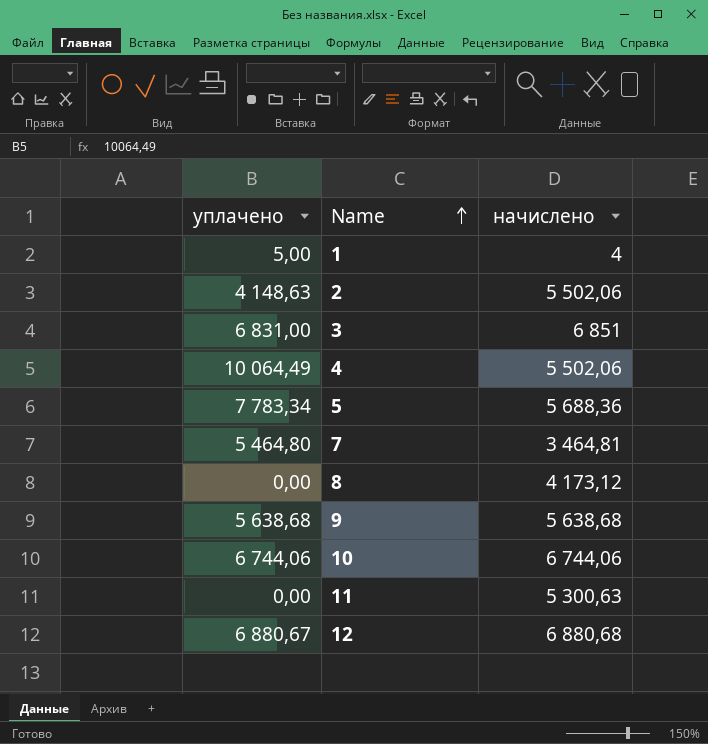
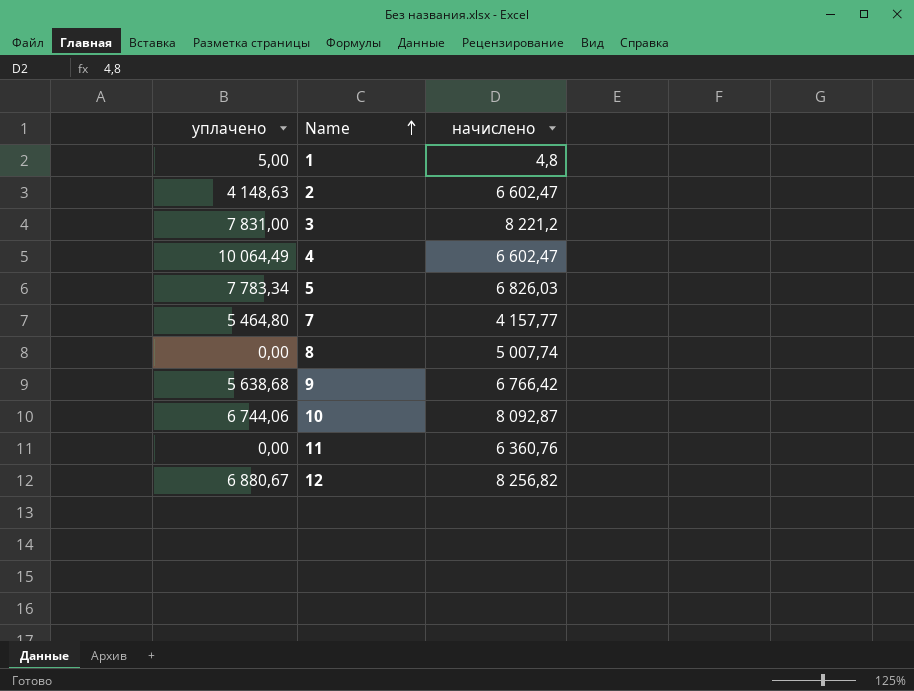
1 | начислено: 4 -> 4,8
2 | начислено: 5 502,06 -> 6 602,47
3 | уплачено: 6 831,00 -> 7 831,00
3 | начислено: 6 851 -> 8 221,2
4 | начислено: 5 502,06 -> 6 602,47
5 | начислено: 5 688,36 -> 6 826,03
7 | начислено: 3 464,81 -> 4 157,77
8 | начислено: 4 173,12 -> 5 007,74
9 | начислено: 5 638,68 -> 6 766,42
10 | начислено: 6 744,06 -> 8 092,87
11 | начислено: 5 300,63 -> 6 360,76
12 | начислено: 6 880,68 -> 8 256,82

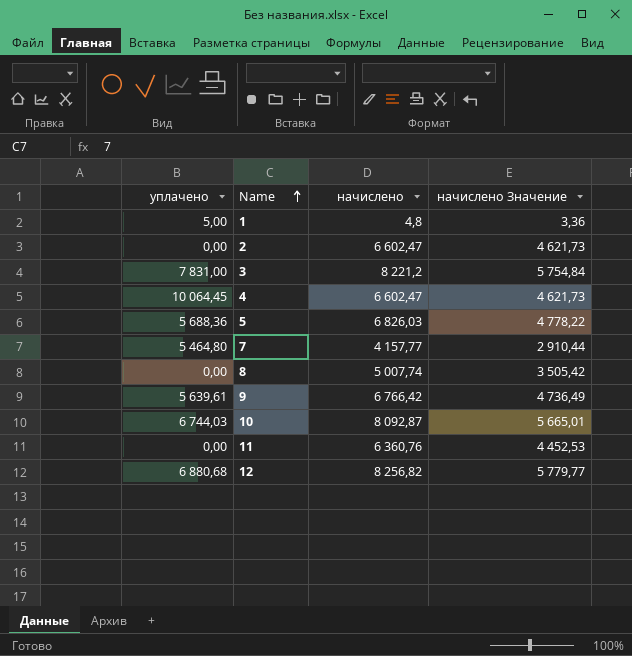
column начислено Значение | formula: none -> [начислено] * 0,7
2 | уплачено: 4 148,63 -> 0,00
4 | уплачено: 10 064,49 -> 10 064,45
5 | уплачено: 7 783,34 -> 5 688,36
9 | уплачено: 5 638,68 -> 5 639,61
10 | уплачено: 6 744,06 -> 6 744,03
12 | уплачено: 6 880,67 -> 6 880,68

